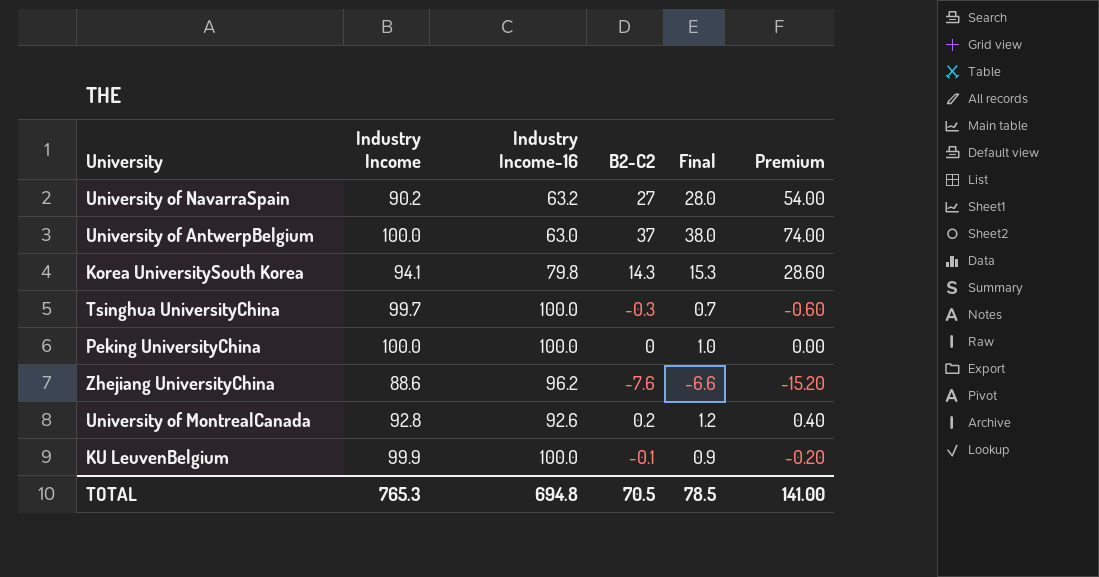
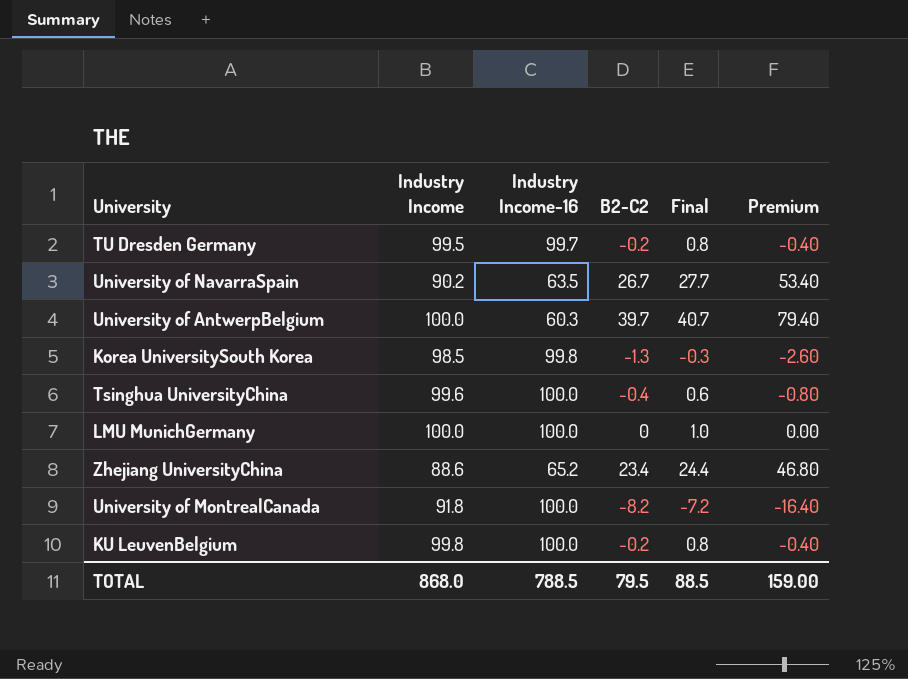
row Peking UniversityChina: 100.0 | 100.0 | 0 | 1.0 | 0.00 -> none
row TU Dresden Germany: none -> 99.5 | 99.7 | -0.2 | 0.8 | -0.40
University of NavarraSpain | Industry Income-16: 63.2 -> 63.5
University of NavarraSpain | B2-C2: 27 -> 26.7
University of NavarraSpain | Final: 28.0 -> 27.7
University of NavarraSpain | Premium: 54.00 -> 53.40
University of AntwerpBelgium | Industry Income-16: 63.0 -> 60.3
University of AntwerpBelgium | B2-C2: 37 -> 39.7
University of AntwerpBelgium | Final: 38.0 -> 40.7
University of AntwerpBelgium | Premium: 74.00 -> 79.40
Korea UniversitySouth Korea | Industry Income: 94.1 -> 98.5
Korea UniversitySouth Korea | Industry Income-16: 79.8 -> 99.8
Korea UniversitySouth Korea | B2-C2: 14.3 -> -1.3
Korea UniversitySouth Korea | Final: 15.3 -> -0.3
Korea UniversitySouth Korea | Premium: 28.60 -> -2.60
Tsinghua UniversityChina | Industry Income: 99.7 -> 99.6
Tsinghua UniversityChina | B2-C2: -0.3 -> -0.4
Tsinghua UniversityChina | Final: 0.7 -> 0.6
Tsinghua UniversityChina | Premium: -0.60 -> -0.80
row LMU MunichGermany: none -> 100.0 | 100.0 | 0 | 1.0 | 0.00
Zhejiang UniversityChina | Industry Income-16: 96.2 -> 65.2
Zhejiang UniversityChina | B2-C2: -7.6 -> 23.4
Zhejiang UniversityChina | Final: -6.6 -> 24.4
Zhejiang UniversityChina | Premium: -15.20 -> 46.80
University of MontrealCanada | Industry Income: 92.8 -> 91.8
University of MontrealCanada | Industry Income-16: 92.6 -> 100.0
University of MontrealCanada | B2-C2: 0.2 -> -8.2
University of MontrealCanada | Final: 1.2 -> -7.2
University of MontrealCanada | Premium: 0.40 -> -16.40
KU LeuvenBelgium | Industry Income: 99.9 -> 99.8
KU LeuvenBelgium | B2-C2: -0.1 -> -0.2
KU LeuvenBelgium | Final: 0.9 -> 0.8
KU LeuvenBelgium | Premium: -0.20 -> -0.40
TOTAL | Industry Income: 765.3 -> 868.0
TOTAL | Industry Income-16: 694.8 -> 788.5
TOTAL | B2-C2: 70.5 -> 79.5
TOTAL | Final: 78.5 -> 88.5
TOTAL | Premium: 141.00 -> 159.00

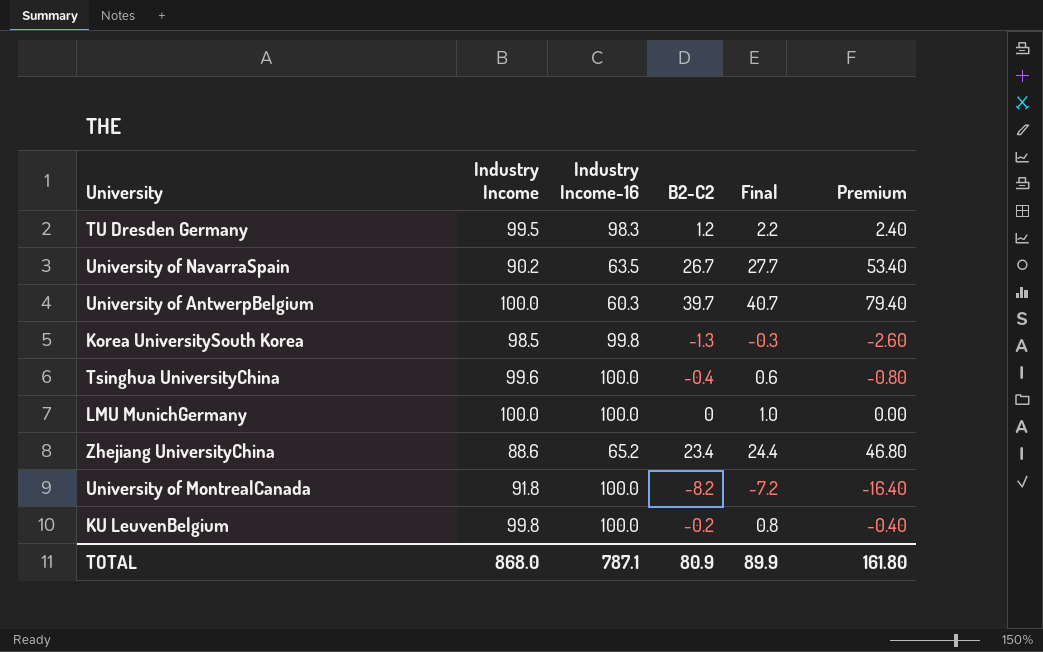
TU Dresden Germany | Industry Income-16: 99.7 -> 98.3
TU Dresden Germany | B2-C2: -0.2 -> 1.2
TU Dresden Germany | Final: 0.8 -> 2.2
TU Dresden Germany | Premium: -0.40 -> 2.40
TOTAL | Industry Income-16: 788.5 -> 787.1
TOTAL | B2-C2: 79.5 -> 80.9
TOTAL | Final: 88.5 -> 89.9
TOTAL | Premium: 159.00 -> 161.80

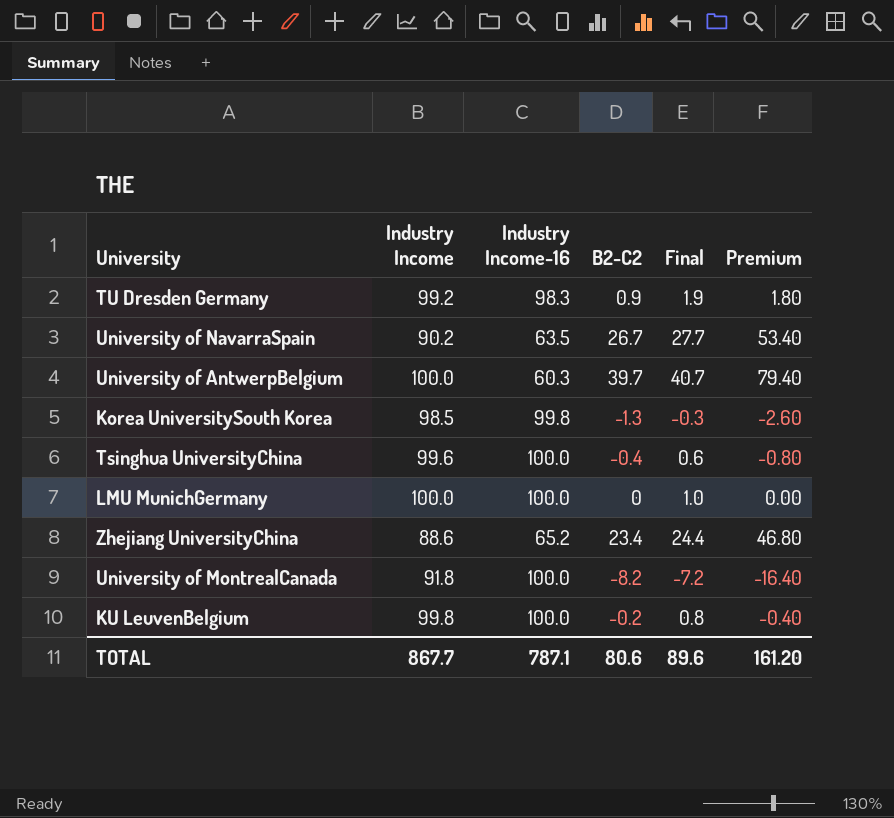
TU Dresden Germany | Industry Income: 99.5 -> 99.2
TU Dresden Germany | B2-C2: 1.2 -> 0.9
TU Dresden Germany | Final: 2.2 -> 1.9
TU Dresden Germany | Premium: 2.40 -> 1.80
TOTAL | Industry Income: 868.0 -> 867.7
TOTAL | B2-C2: 80.9 -> 80.6
TOTAL | Final: 89.9 -> 89.6
TOTAL | Premium: 161.80 -> 161.20

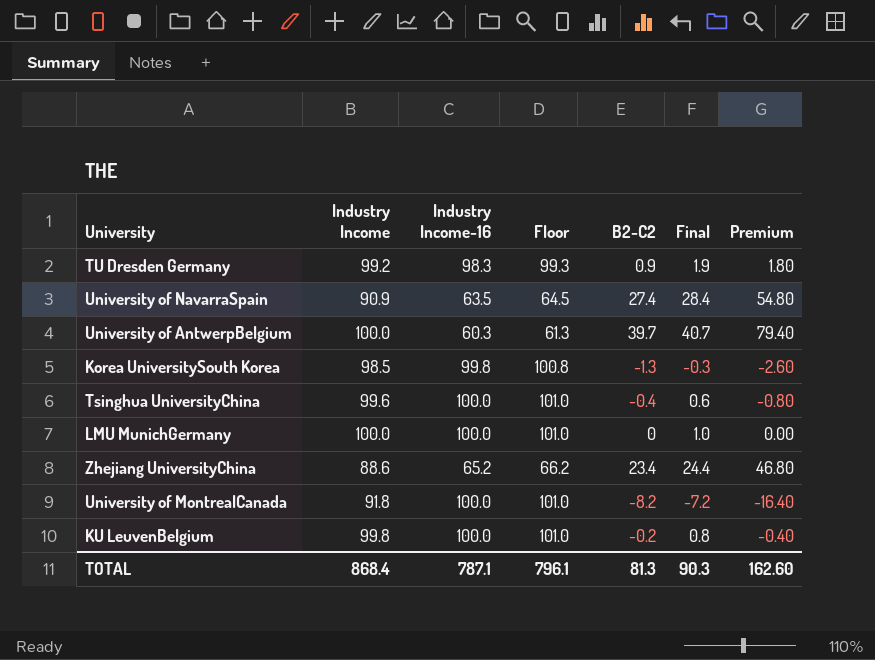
column Floor | formula: none -> [Industry Income-16] + 1
University of NavarraSpain | Industry Income: 90.2 -> 90.9
University of NavarraSpain | B2-C2: 26.7 -> 27.4
University of NavarraSpain | Final: 27.7 -> 28.4
University of NavarraSpain | Premium: 53.40 -> 54.80
TOTAL | Industry Income: 867.7 -> 868.4
TOTAL | B2-C2: 80.6 -> 81.3
TOTAL | Final: 89.6 -> 90.3
TOTAL | Premium: 161.20 -> 162.60

